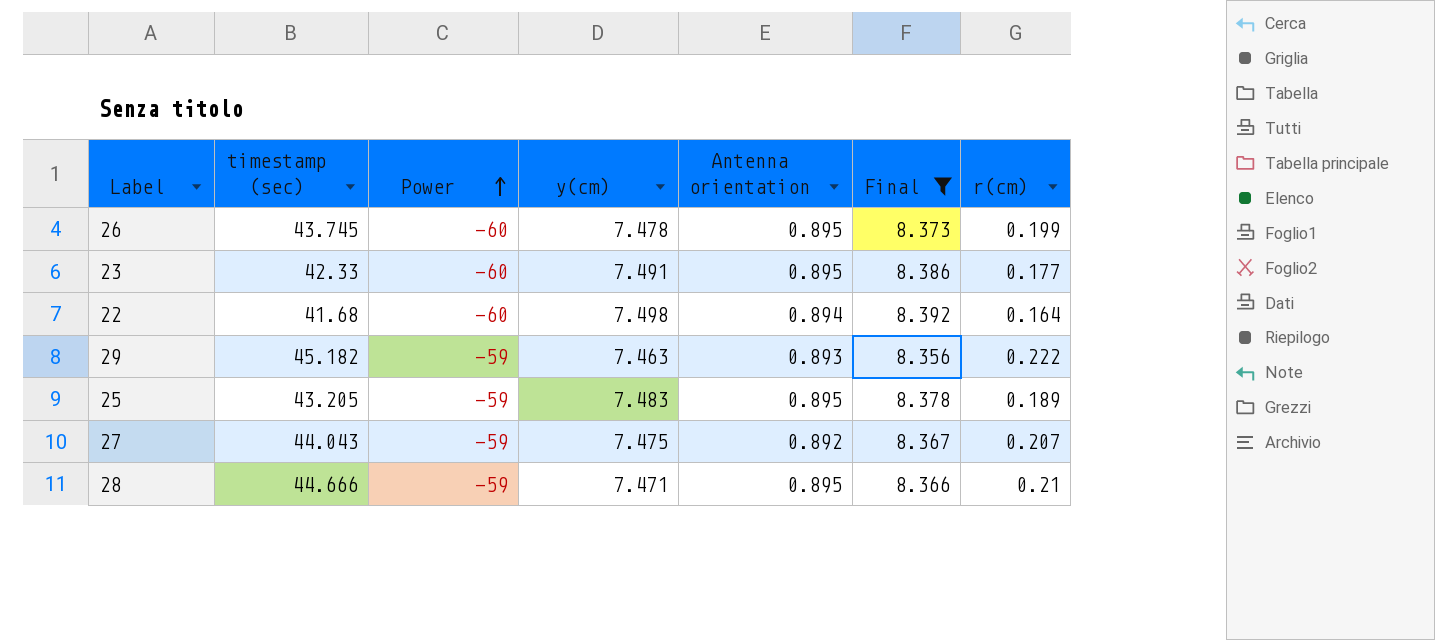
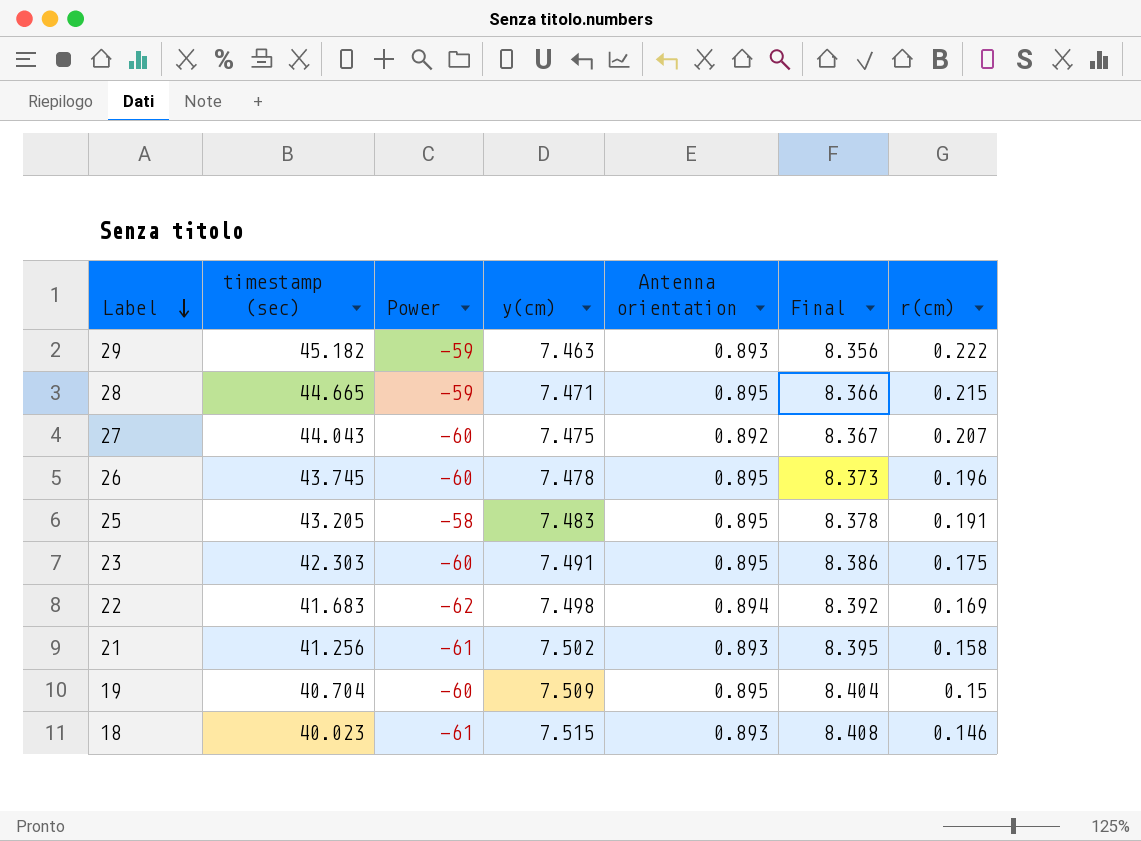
filter: Final <= 8.392 -> none
row order: Power ascending -> Label descending
28 | timestamp (sec): 44.666 -> 44.665
28 | r(cm): 0.21 -> 0.215
27 | Power: -59 -> -60
26 | r(cm): 0.199 -> 0.196
25 | Power: -59 -> -58
25 | r(cm): 0.189 -> 0.191
23 | timestamp (sec): 42.33 -> 42.303
23 | r(cm): 0.177 -> 0.175
22 | timestamp (sec): 41.68 -> 41.683
22 | Power: -60 -> -62
22 | r(cm): 0.164 -> 0.169

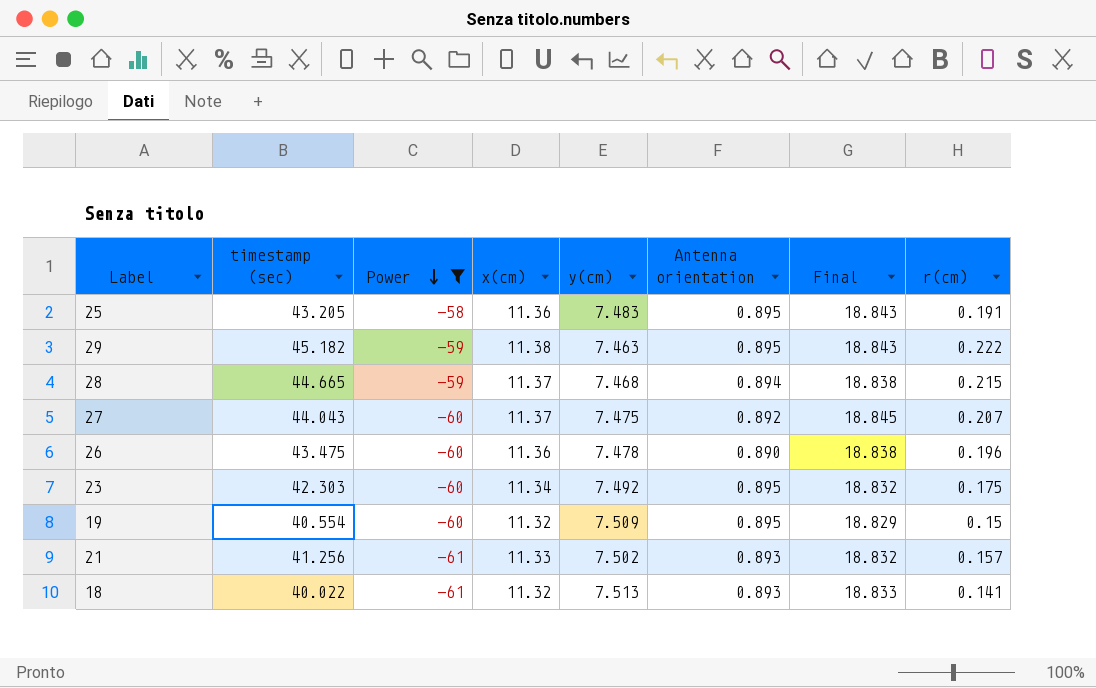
filter: none -> Power != -62
row order: Label descending -> Power descending
column x(cm) | position: none -> 4
column Final | formula: [y(cm)] + [Antenna orientation] -> [x(cm)] + [y(cm)]
29 | Antenna orientation: 0.893 -> 0.895
28 | y(cm): 7.471 -> 7.468
28 | Antenna orientation: 0.895 -> 0.894
26 | timestamp (sec): 43.745 -> 43.475
26 | Antenna orientation: 0.895 -> 0.890
23 | y(cm): 7.491 -> 7.492
19 | timestamp (sec): 40.704 -> 40.554
21 | r(cm): 0.158 -> 0.157
18 | timestamp (sec): 40.023 -> 40.022
18 | y(cm): 7.515 -> 7.513
18 | r(cm): 0.146 -> 0.141

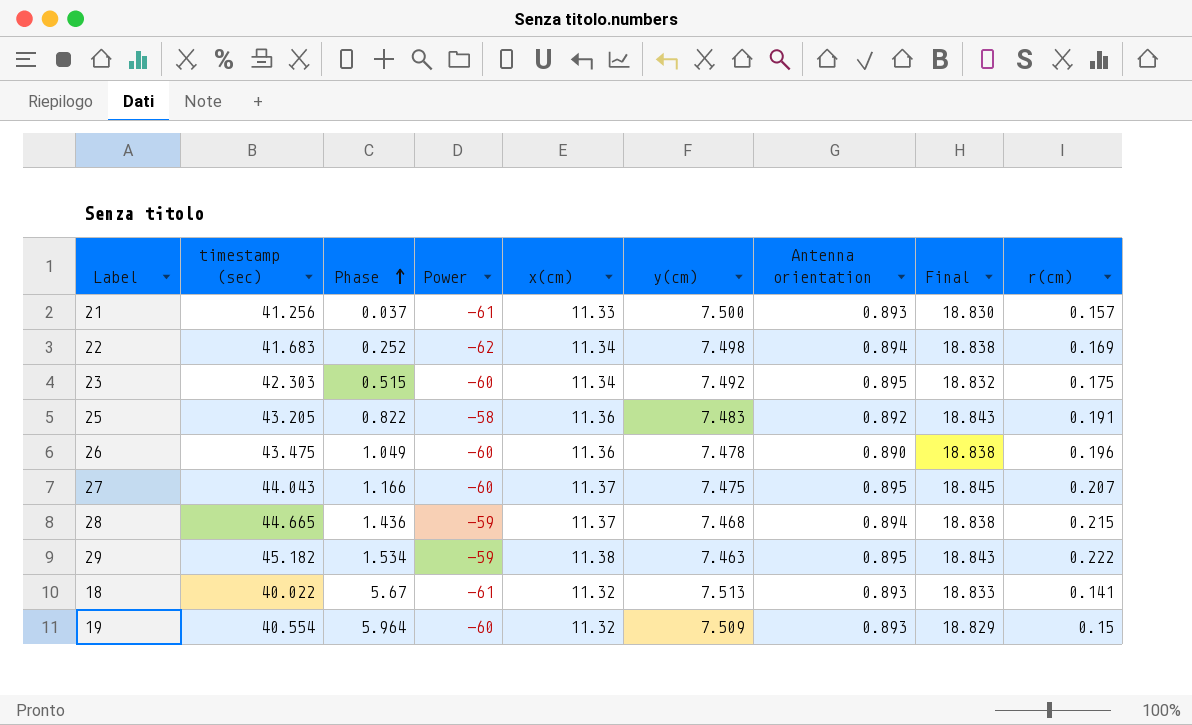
filter: Power != -62 -> none
row order: Power descending -> Phase ascending
column Phase | position: none -> 3
21 | y(cm): 7.502 -> 7.500
21 | Final: 18.832 -> 18.830
25 | Antenna orientation: 0.895 -> 0.892
27 | Antenna orientation: 0.892 -> 0.895
19 | Antenna orientation: 0.895 -> 0.893

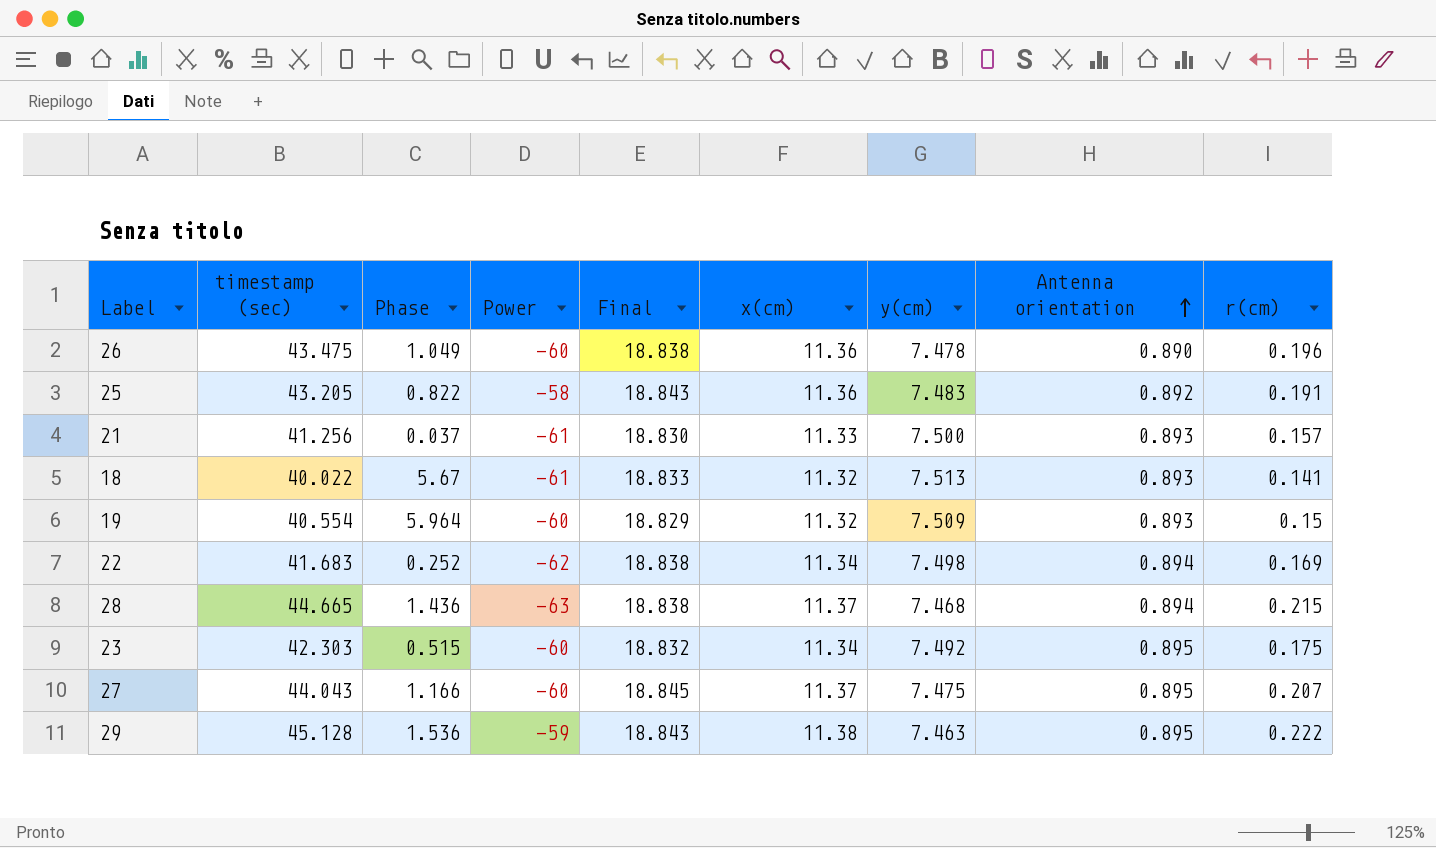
row order: Phase ascending -> Antenna orientation ascending
column Final | position: 8 -> 5
28 | Power: -59 -> -63
29 | timestamp (sec): 45.182 -> 45.128
29 | Phase: 1.534 -> 1.536

